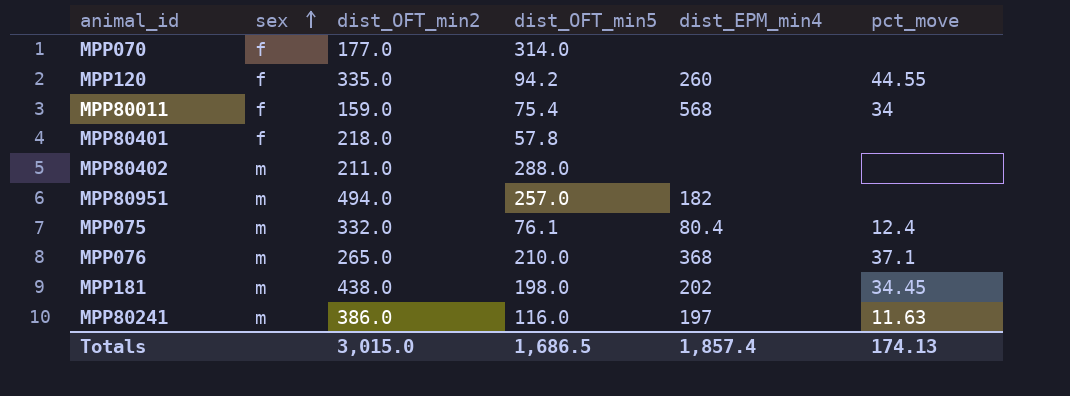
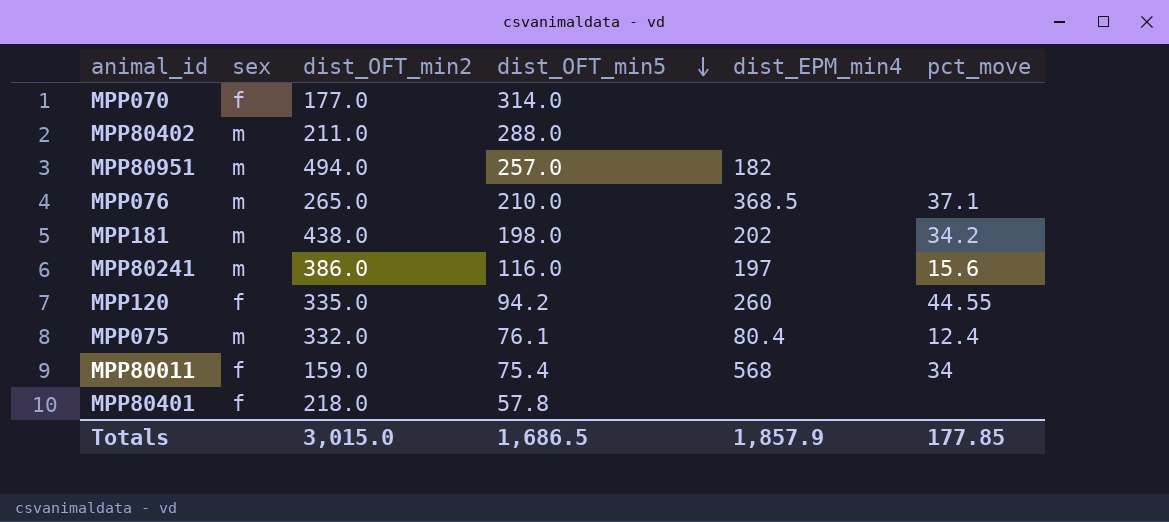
row order: sex ascending -> dist_OFT_min5 descending
MPP076 | dist_EPM_min4: 368 -> 368.5
MPP181 | pct_move: 34.45 -> 34.2
MPP80241 | pct_move: 11.63 -> 15.6
Totals | dist_EPM_min4: 1,857.4 -> 1,857.9
Totals | pct_move: 174.13 -> 177.85

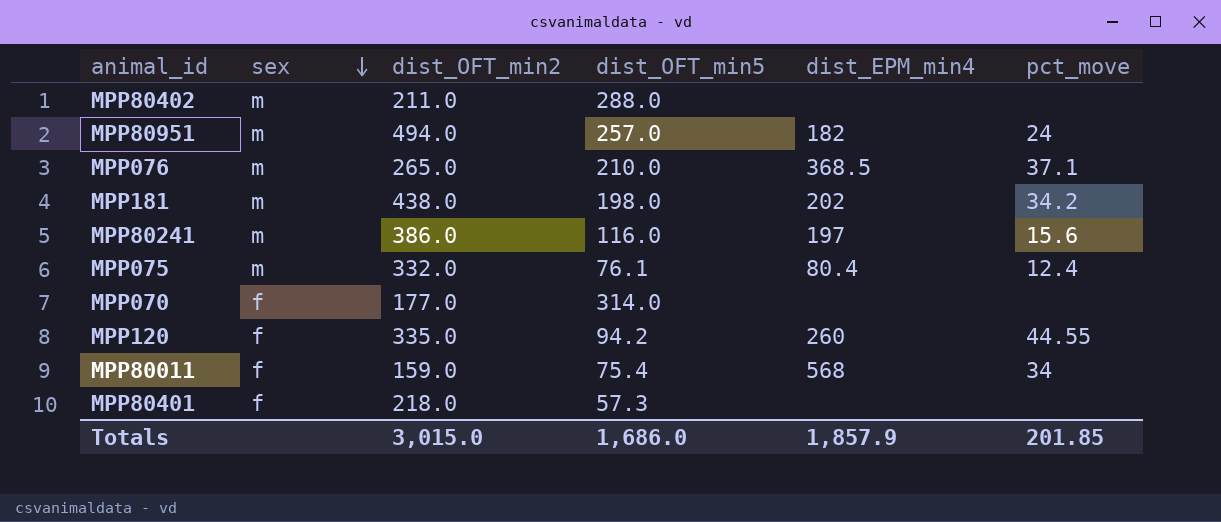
row order: dist_OFT_min5 descending -> sex descending
MPP80951 | pct_move: none -> 24
MPP80401 | dist_OFT_min5: 57.8 -> 57.3
Totals | dist_OFT_min5: 1,686.5 -> 1,686.0
Totals | pct_move: 177.85 -> 201.85

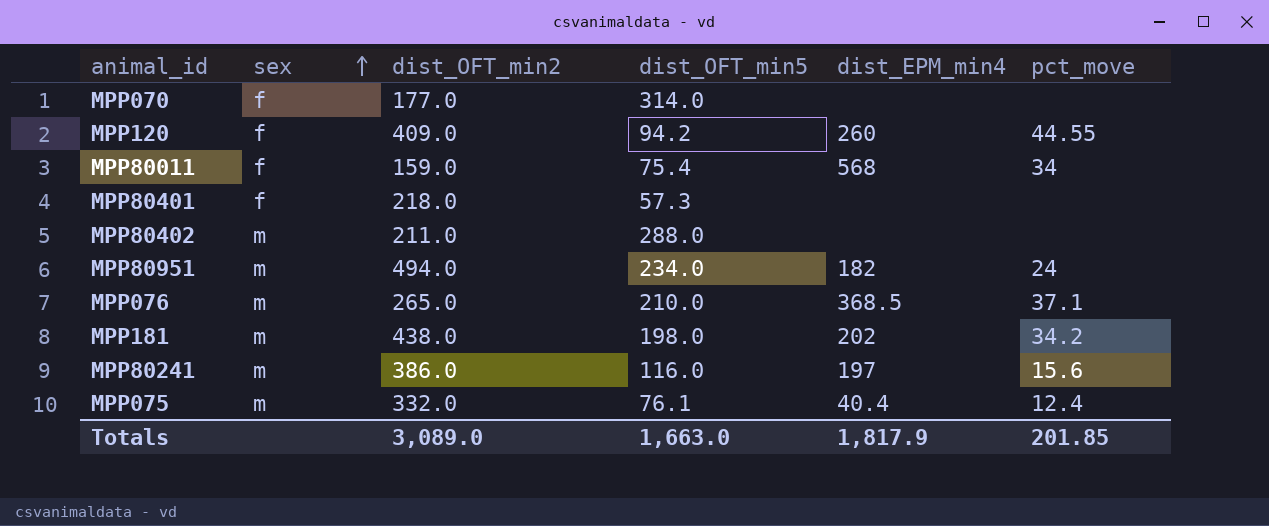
row order: sex descending -> sex ascending
MPP120 | dist_OFT_min2: 335.0 -> 409.0
MPP80951 | dist_OFT_min5: 257.0 -> 234.0
MPP075 | dist_EPM_min4: 80.4 -> 40.4
Totals | dist_OFT_min2: 3,015.0 -> 3,089.0
Totals | dist_OFT_min5: 1,686.0 -> 1,663.0
Totals | dist_EPM_min4: 1,857.9 -> 1,817.9

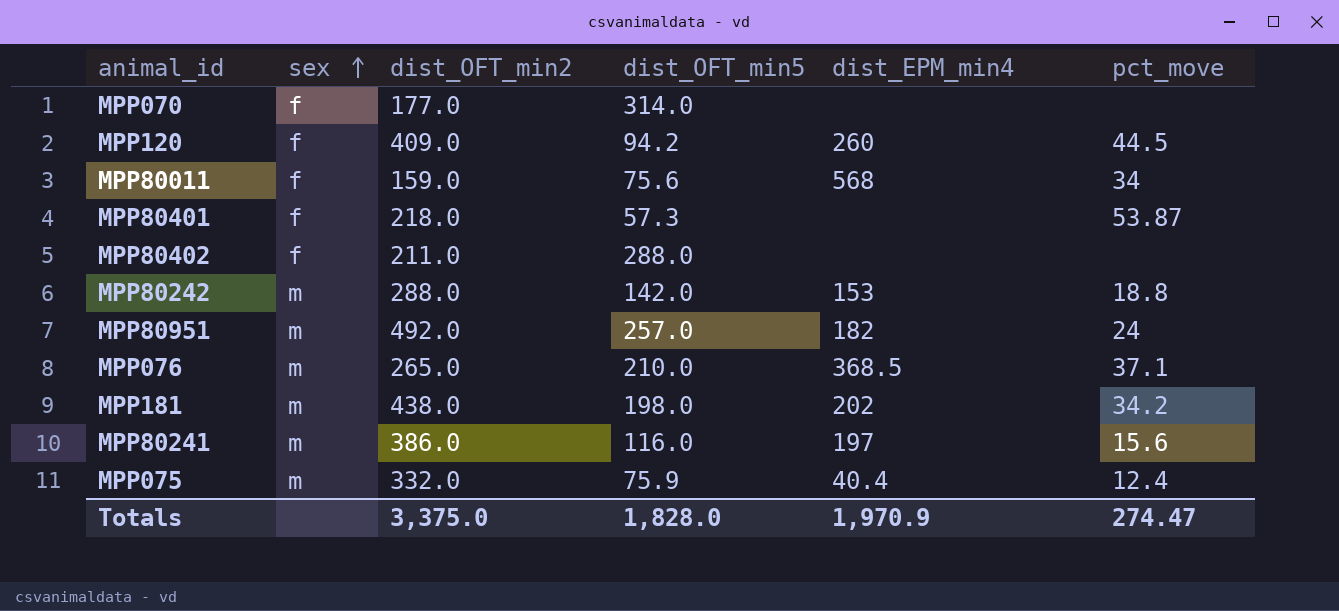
MPP120 | pct_move: 44.55 -> 44.5
MPP80011 | dist_OFT_min5: 75.4 -> 75.6
MPP80401 | pct_move: none -> 53.87
MPP80402 | sex: m -> f
row MPP80242: none -> m | 288.0 | 142.0 | 153 | 18.8
MPP80951 | dist_OFT_min2: 494.0 -> 492.0
MPP80951 | dist_OFT_min5: 234.0 -> 257.0
MPP075 | dist_OFT_min5: 76.1 -> 75.9
Totals | dist_OFT_min2: 3,089.0 -> 3,375.0
Totals | dist_OFT_min5: 1,663.0 -> 1,828.0
Totals | dist_EPM_min4: 1,817.9 -> 1,970.9
Totals | pct_move: 201.85 -> 274.47

